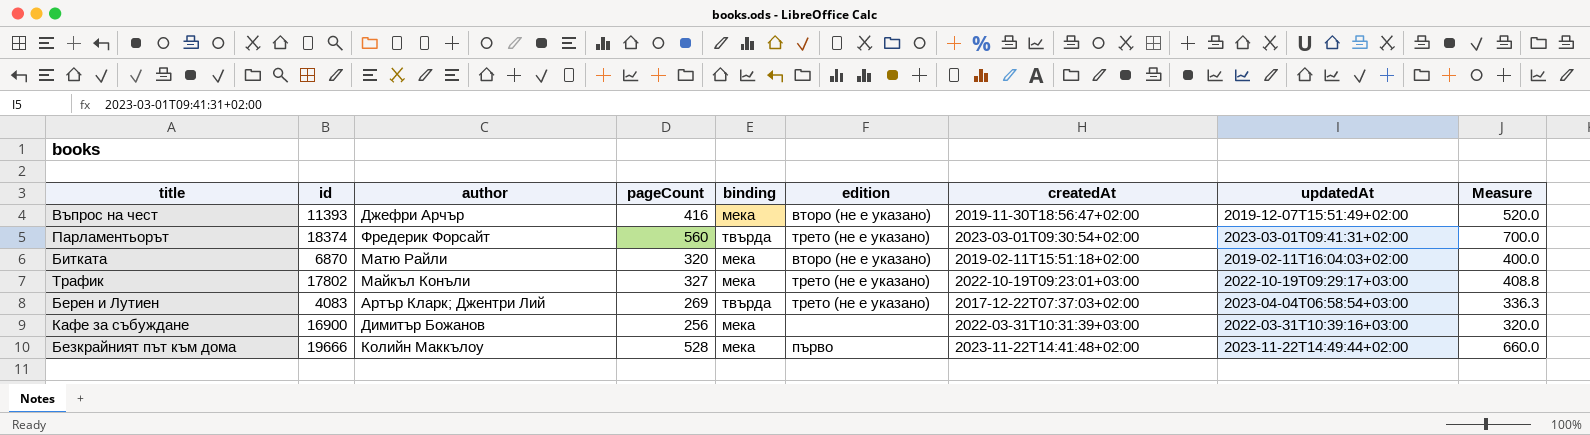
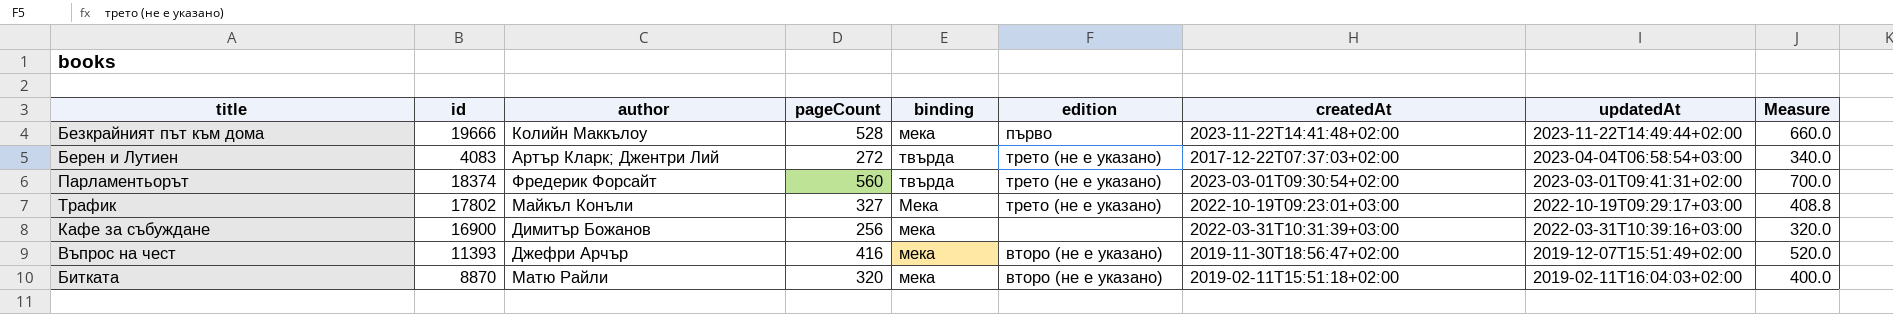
row order: none -> updatedAt descending
Берен и Лутиен | pageCount: 269 -> 272
Берен и Лутиен | Measure: 336.3 -> 340.0
Трафик | binding: мека -> Мека
Битката | id: 6870 -> 8870

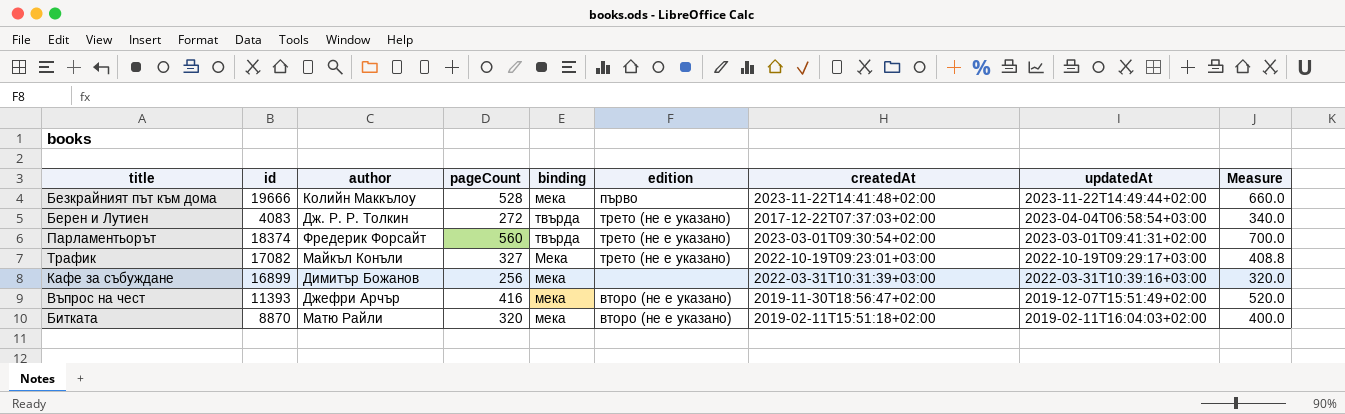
Берен и Лутиен | author: Артър Кларк; Джентри Лий -> Дж. Р. Р. Толкин
Трафик | id: 17802 -> 17082
Кафе за събуждане | id: 16900 -> 16899

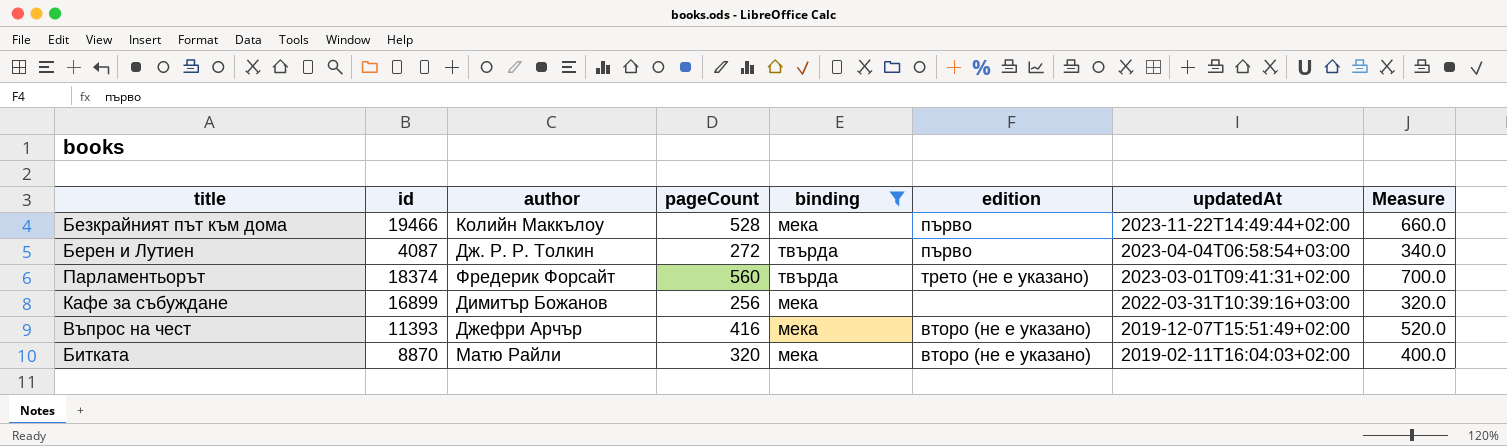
filter: none -> binding != Мека
column createdAt | position: 7 -> none
Безкрайният път към дома | id: 19666 -> 19466
Берен и Лутиен | id: 4083 -> 4087
Берен и Лутиен | edition: трето (не е указано) -> първо

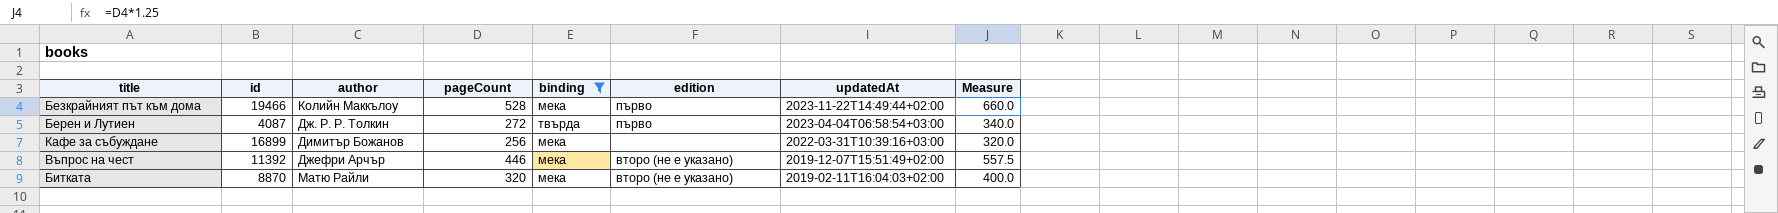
row Парламентьорът: 18374 | Фредерик Форсайт | 560 | твърда | трето (не е указано) | 2023-03-01T09:41:31+02:00 | 700.0 -> none
Въпрос на чест | id: 11393 -> 11392
Въпрос на чест | pageCount: 416 -> 446
Въпрос на чест | Measure: 520.0 -> 557.5

